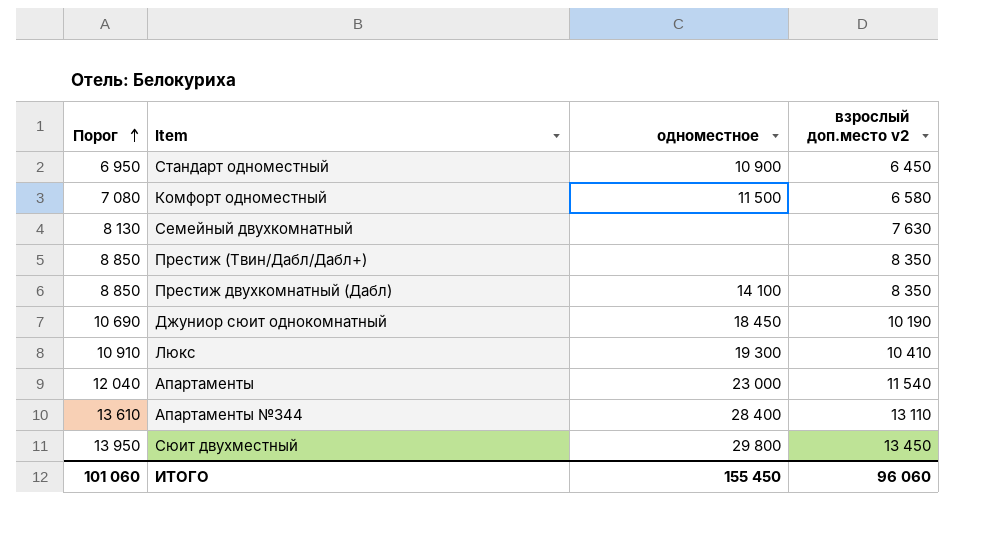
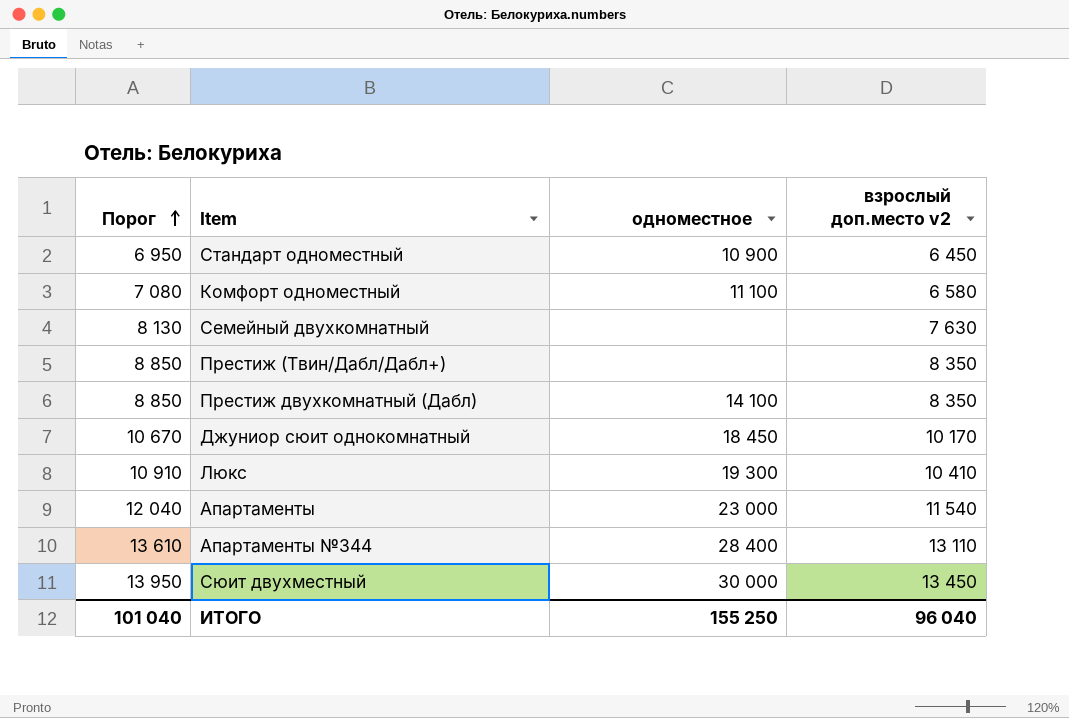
Комфорт одноместный | одноместное: 11 500 -> 11 100
Джуниор сюит однокомнатный | Порог: 10 690 -> 10 670
Джуниор сюит однокомнатный | взрослый доп.место v2: 10 190 -> 10 170
Сюит двухместный | одноместное: 29 800 -> 30 000
ИТОГО | Порог: 101 060 -> 101 040
ИТОГО | одноместное: 155 450 -> 155 250
ИТОГО | взрослый доп.место v2: 96 060 -> 96 040

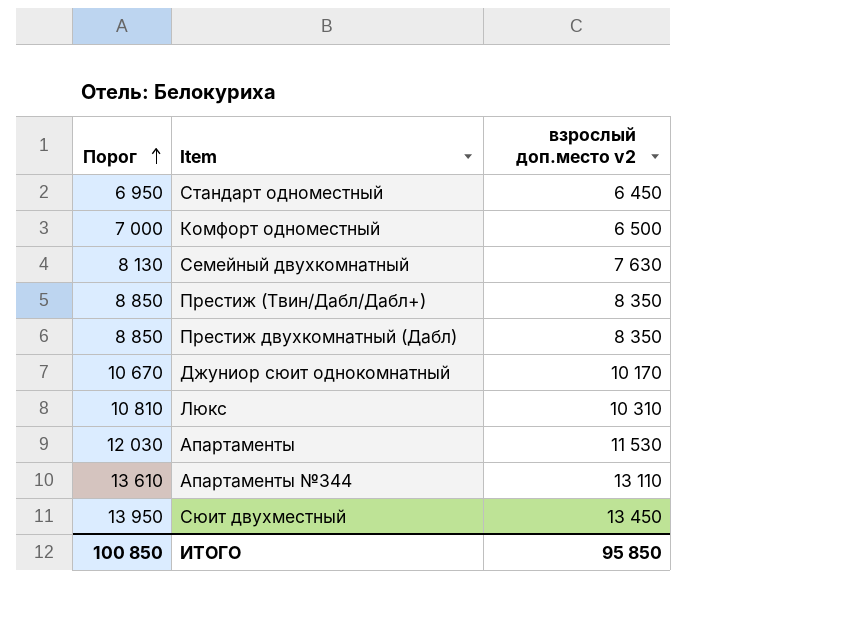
column одноместное | position: 3 -> none
Комфорт одноместный | Порог: 7 080 -> 7 000
Комфорт одноместный | взрослый доп.место v2: 6 580 -> 6 500
Люкс | Порог: 10 910 -> 10 810
Люкс | взрослый доп.место v2: 10 410 -> 10 310
Апартаменты | Порог: 12 040 -> 12 030
Апартаменты | взрослый доп.место v2: 11 540 -> 11 530
ИТОГО | Порог: 101 040 -> 100 850
ИТОГО | взрослый доп.место v2: 96 040 -> 95 850

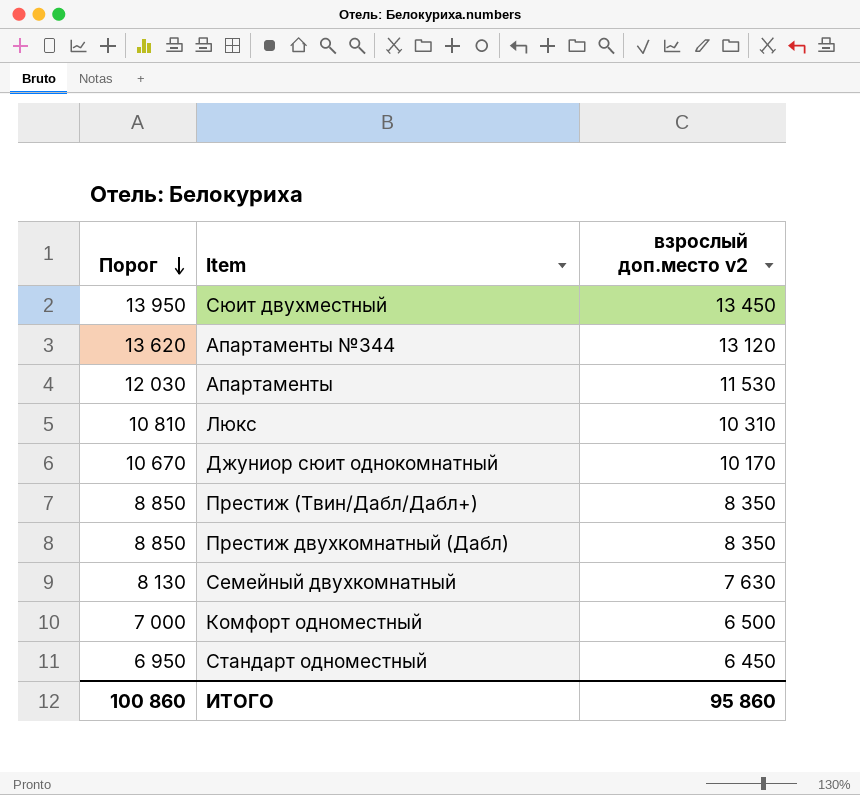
row order: Порог ascending -> Порог descending
Апартаменты №344 | Порог: 13 610 -> 13 620
Апартаменты №344 | взрослый доп.место v2: 13 110 -> 13 120
ИТОГО | Порог: 100 850 -> 100 860
ИТОГО | взрослый доп.место v2: 95 850 -> 95 860

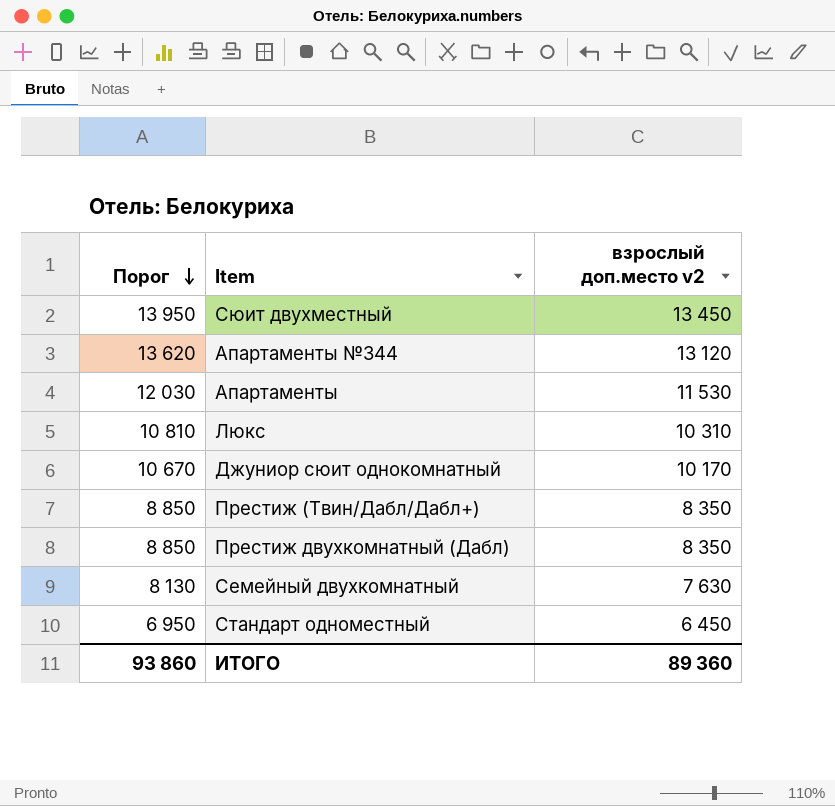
row Комфорт одноместный: 7 000 | 6 500 -> none
ИТОГО | Порог: 100 860 -> 93 860
ИТОГО | взрослый доп.место v2: 95 860 -> 89 360

